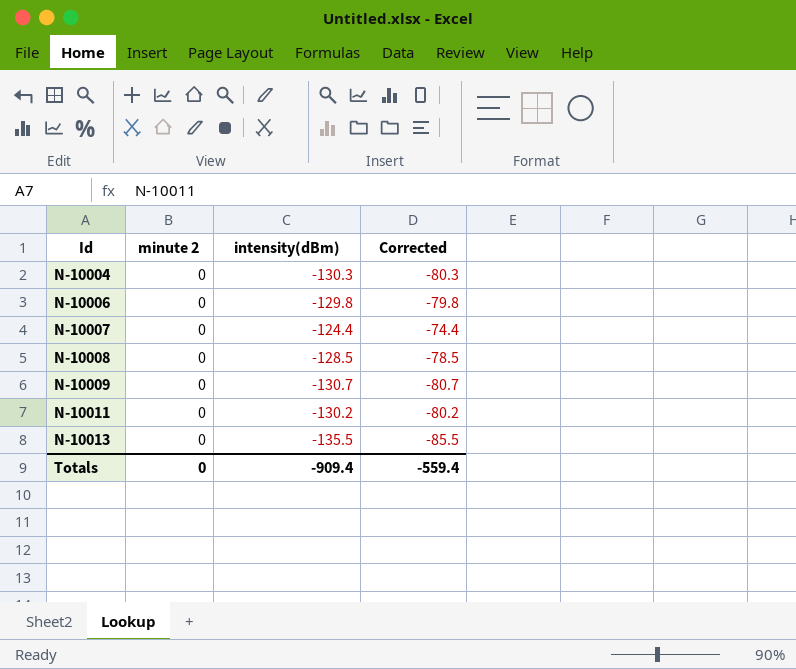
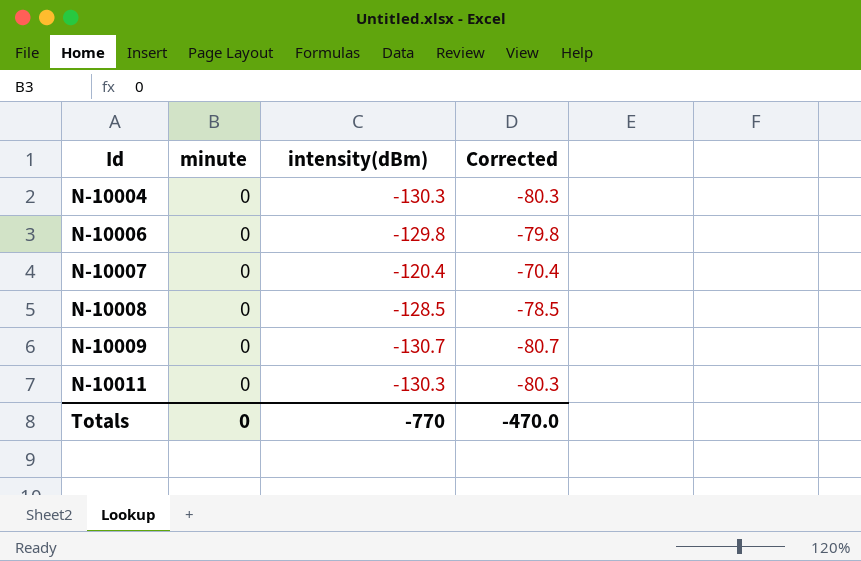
column name: minute 2 -> minute
row N-10013: 0 | -135.5 | -85.5 -> none
N-10007 | intensity(dBm): -124.4 -> -120.4
N-10007 | Corrected: -74.4 -> -70.4
N-10011 | intensity(dBm): -130.2 -> -130.3
N-10011 | Corrected: -80.2 -> -80.3
Totals | intensity(dBm): -909.4 -> -770
Totals | Corrected: -559.4 -> -470.0

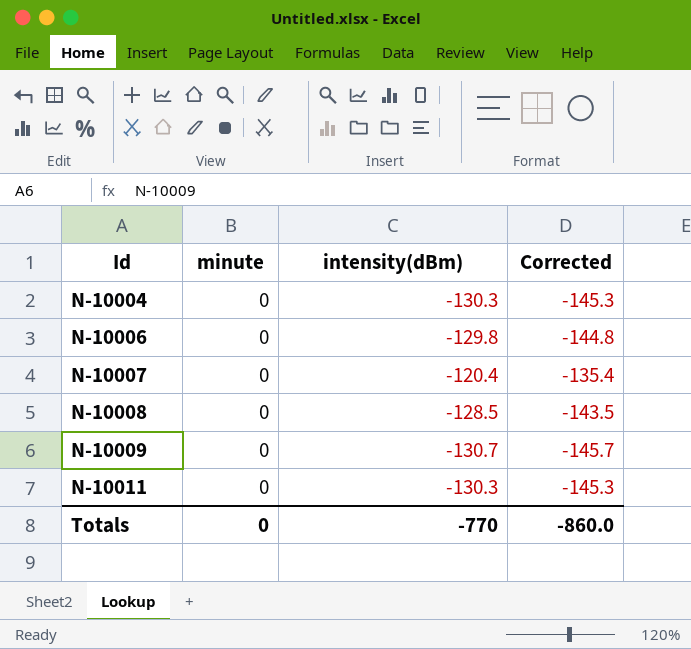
column Corrected | formula: [intensity(dBm)] + 50 -> [intensity(dBm)] - 15
Totals | Corrected: -470.0 -> -860.0

